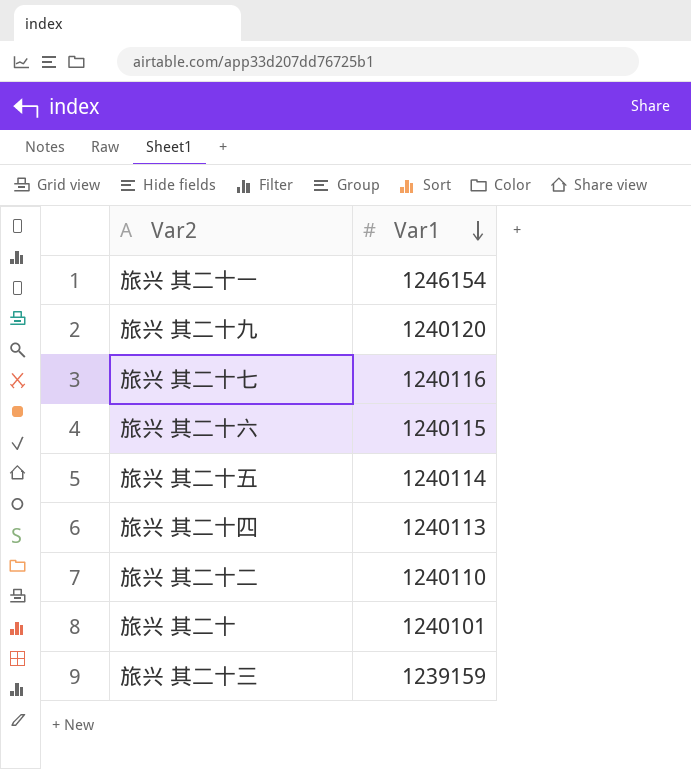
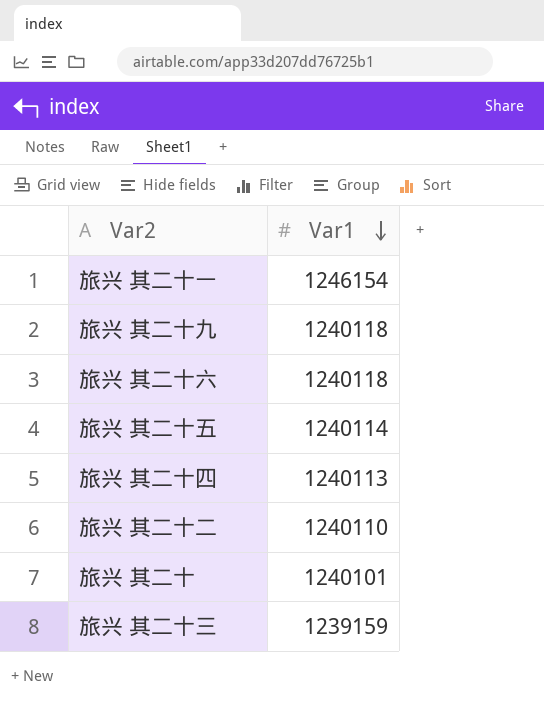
row 旅兴 其二十七: 1240116 -> none
旅兴 其二十九 | Var1: 1240120 -> 1240118
旅兴 其二十六 | Var1: 1240115 -> 1240118

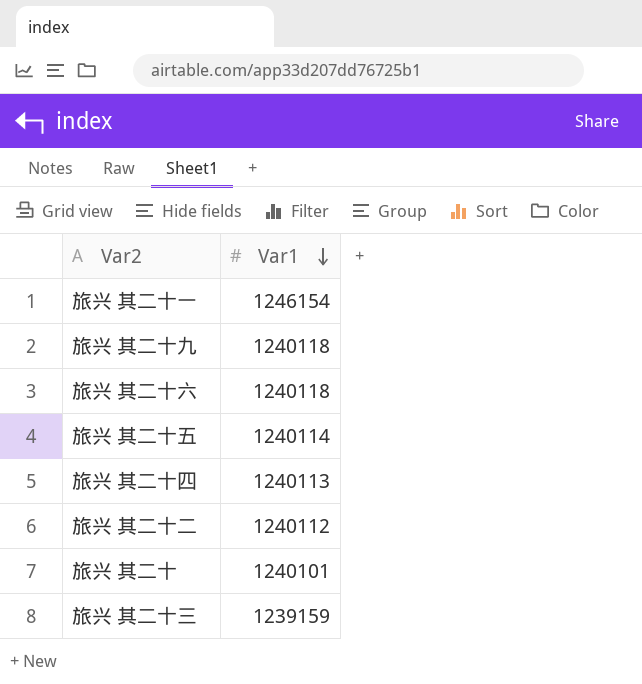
旅兴 其二十二 | Var1: 1240110 -> 1240112

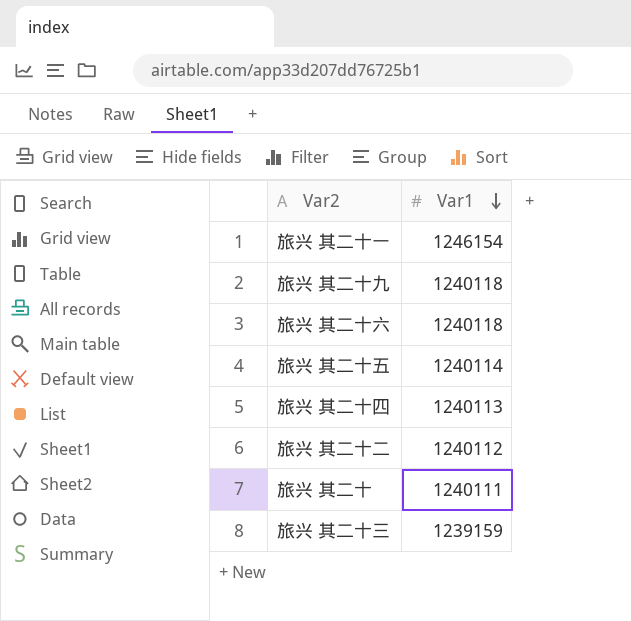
旅兴 其二十 | Var1: 1240101 -> 1240111

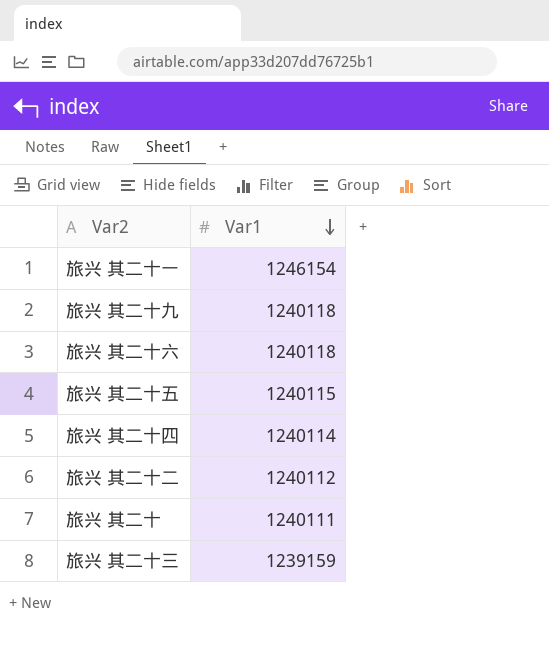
旅兴 其二十五 | Var1: 1240114 -> 1240115
旅兴 其二十四 | Var1: 1240113 -> 1240114

